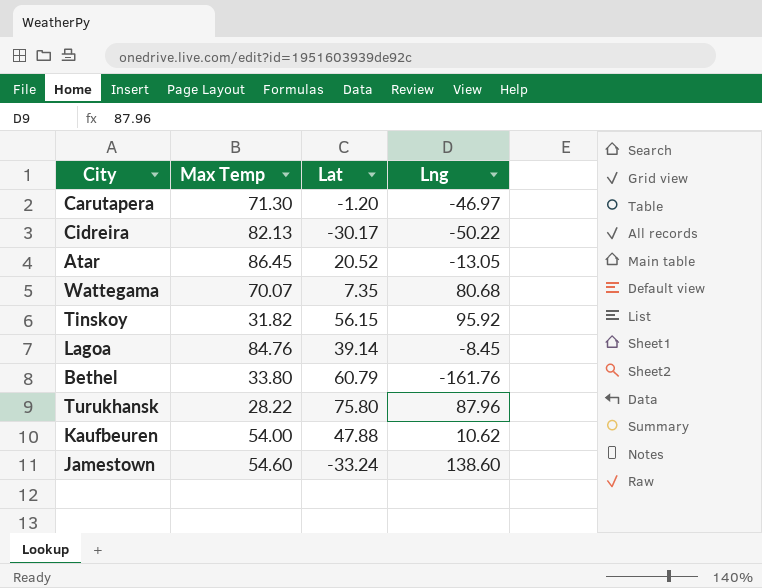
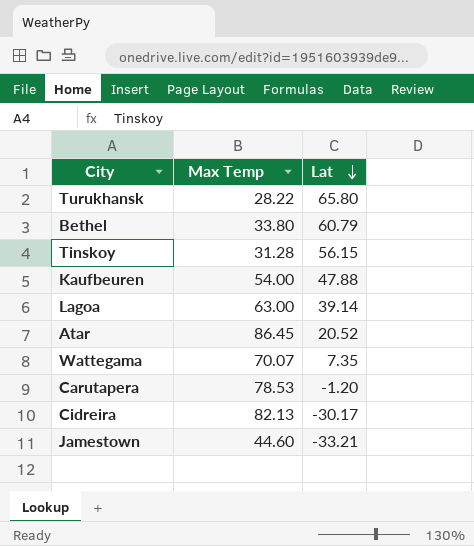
row order: none -> Lat descending
column Lng | position: 4 -> none
Turukhansk | Lat: 75.80 -> 65.80
Tinskoy | Max Temp: 31.82 -> 31.28
Lagoa | Max Temp: 84.76 -> 63.00
Carutapera | Max Temp: 71.30 -> 78.53
Jamestown | Max Temp: 54.60 -> 44.60
Jamestown | Lat: -33.24 -> -33.21

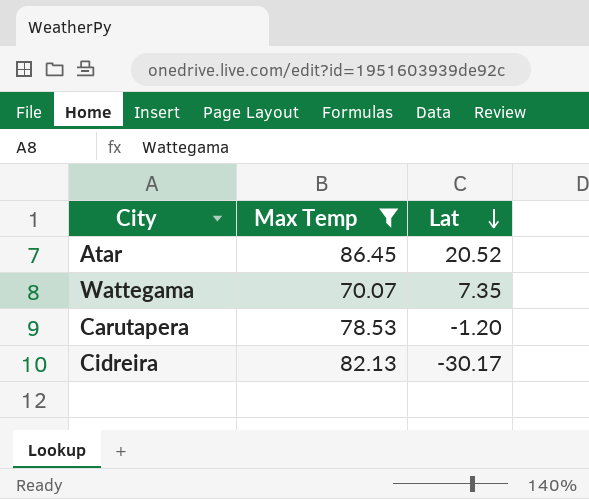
filter: none -> Max Temp >= 70.07

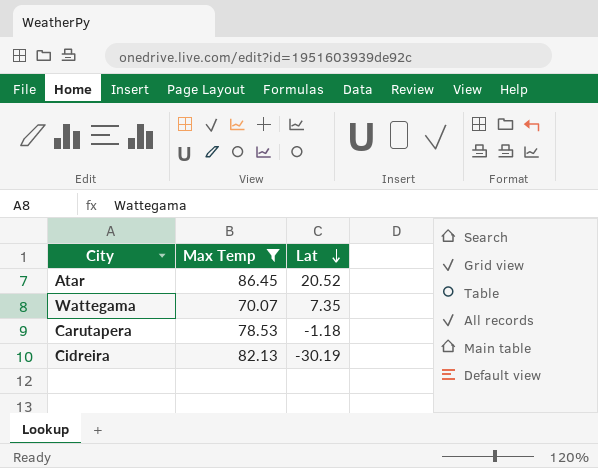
Carutapera | Lat: -1.20 -> -1.18
Cidreira | Lat: -30.17 -> -30.19

